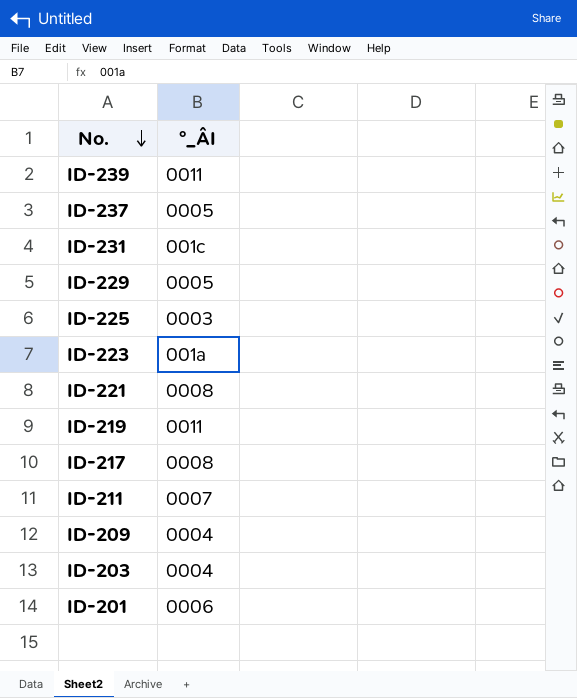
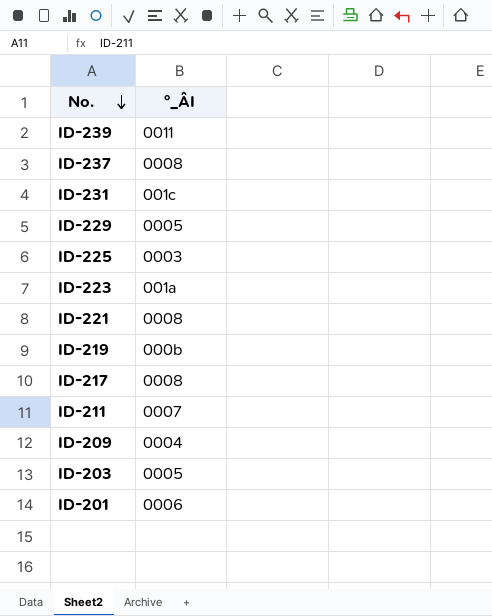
ID-237 | °_ÂI: 0005 -> 0008
ID-219 | °_ÂI: 0011 -> 000b
ID-203 | °_ÂI: 0004 -> 0005

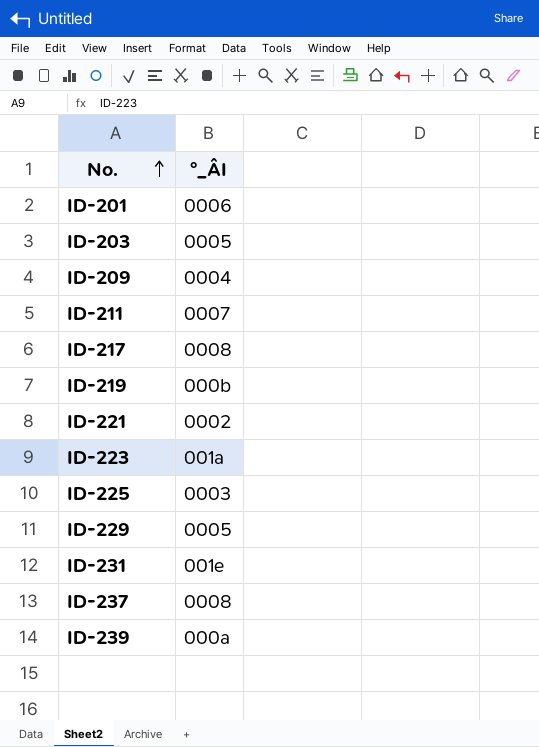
row order: No. descending -> No. ascending
ID-221 | °_ÂI: 0008 -> 0002
ID-231 | °_ÂI: 001c -> 001e
ID-239 | °_ÂI: 0011 -> 000a

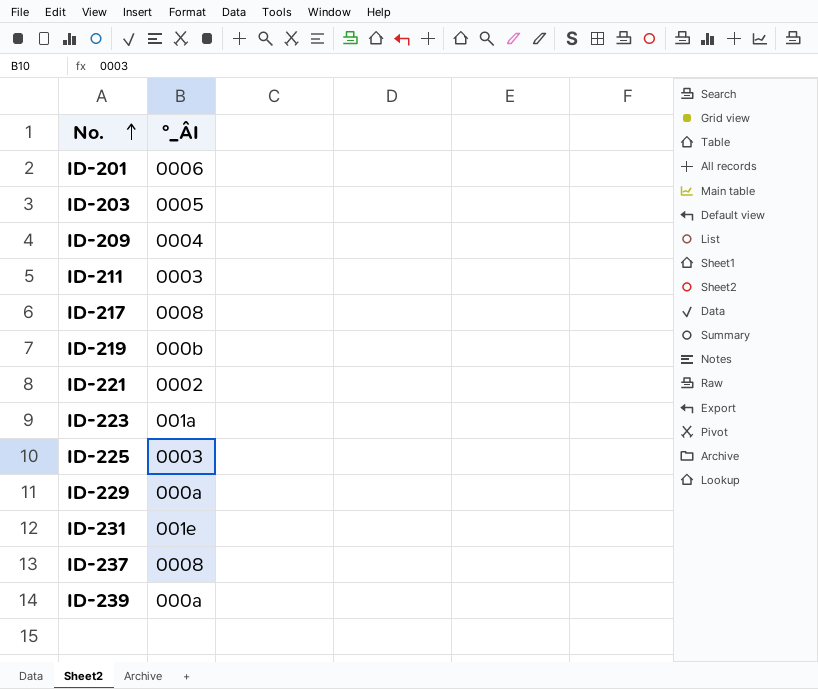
ID-211 | °_ÂI: 0007 -> 0003
ID-229 | °_ÂI: 0005 -> 000a

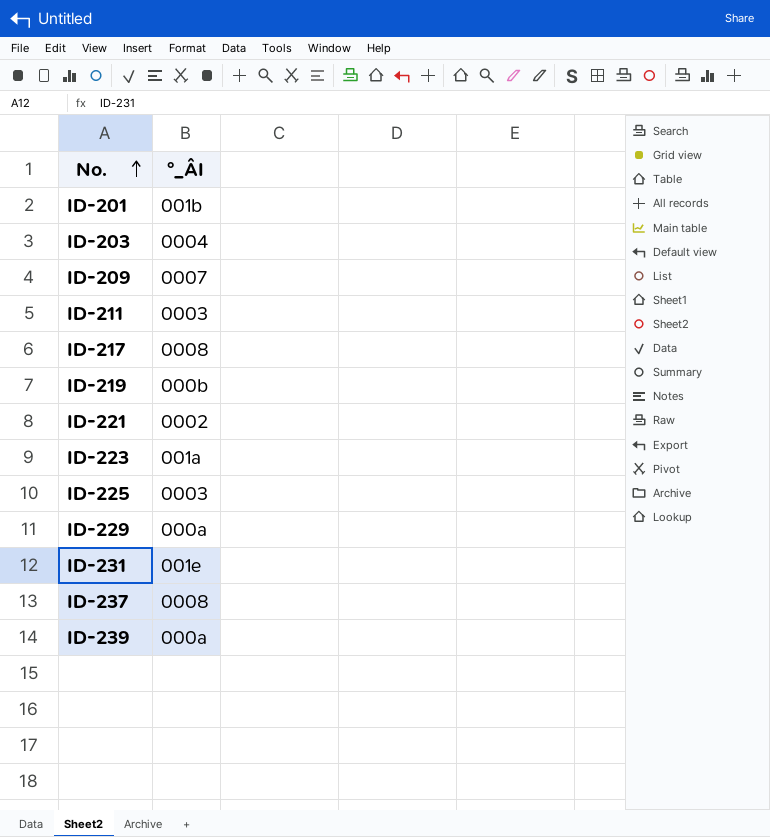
ID-201 | °_ÂI: 0006 -> 001b
ID-203 | °_ÂI: 0005 -> 0004
ID-209 | °_ÂI: 0004 -> 0007

